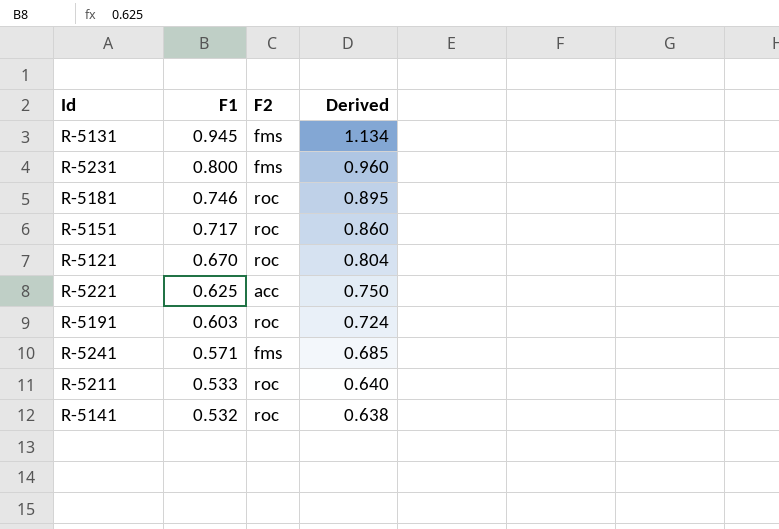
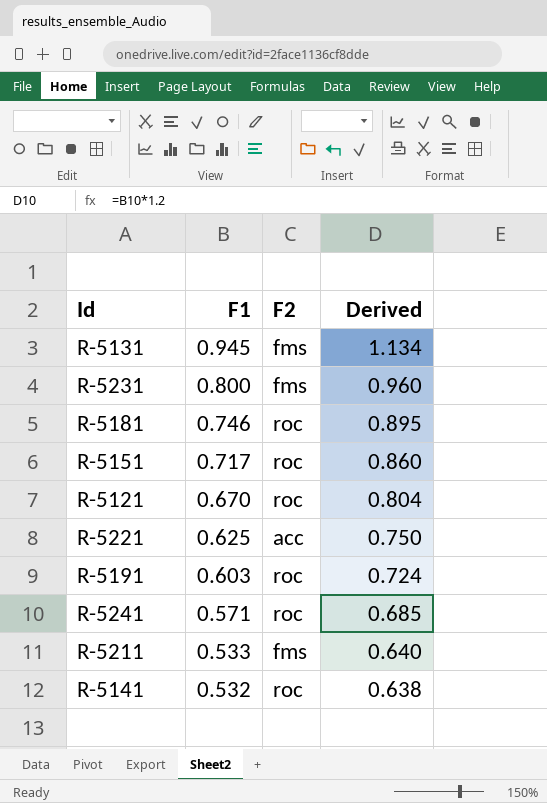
R-5241 | F2: fms -> roc
R-5211 | F2: roc -> fms

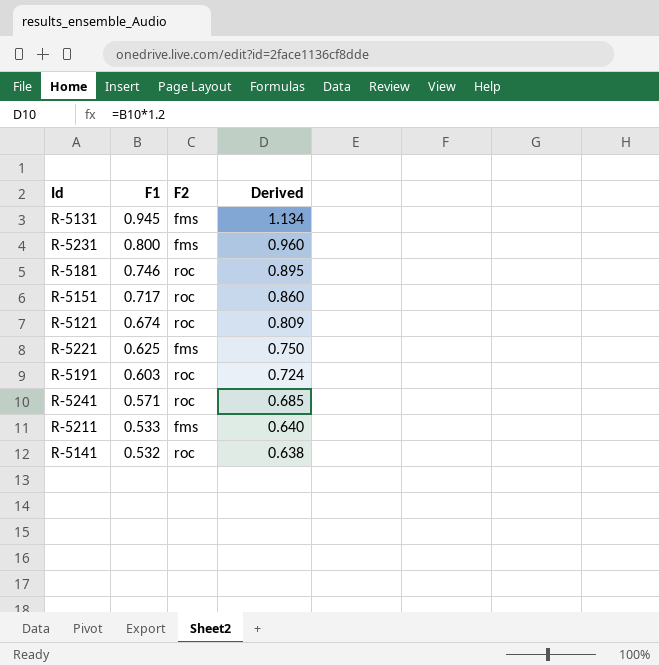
R-5121 | F1: 0.670 -> 0.674
R-5121 | Derived: 0.804 -> 0.809
R-5221 | F2: acc -> fms

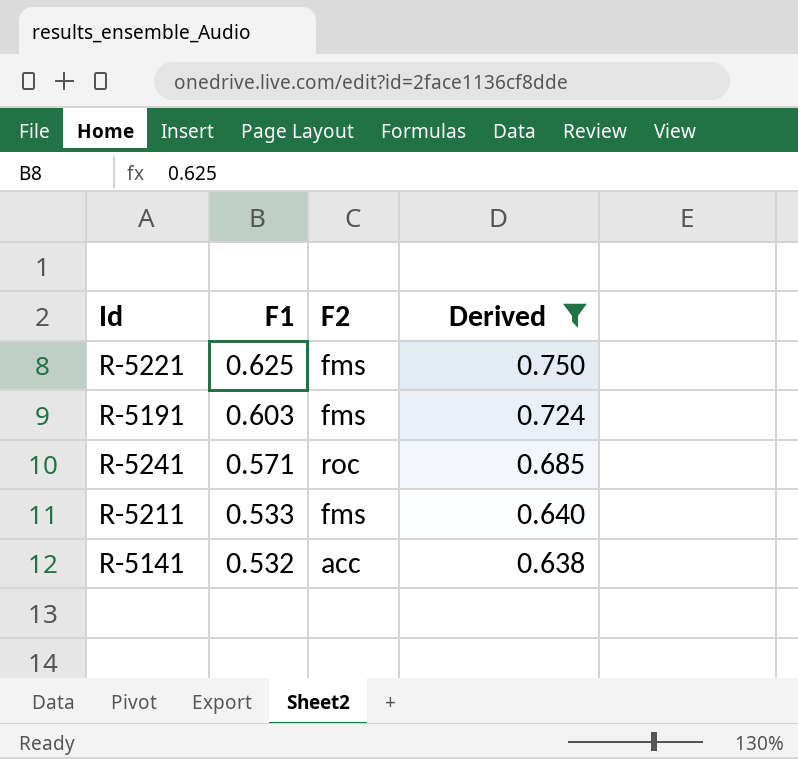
filter: none -> Derived <= 0.750
R-5191 | F2: roc -> fms
R-5141 | F2: roc -> acc

